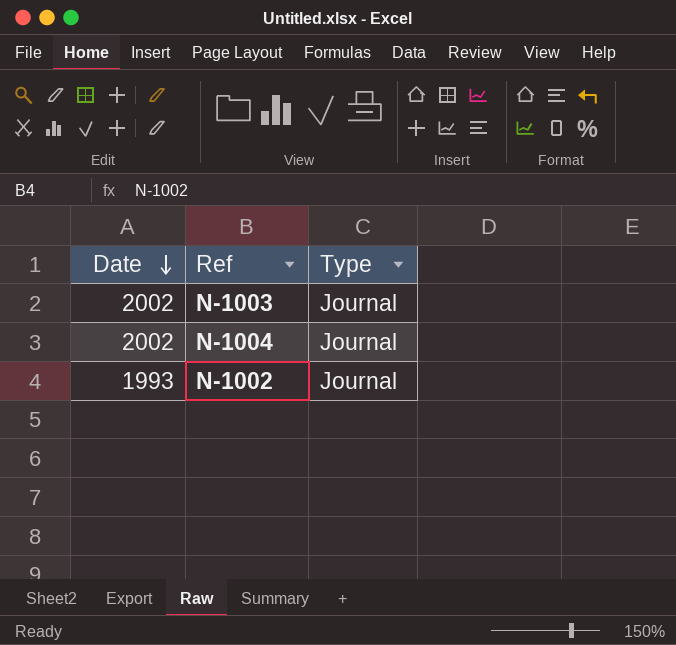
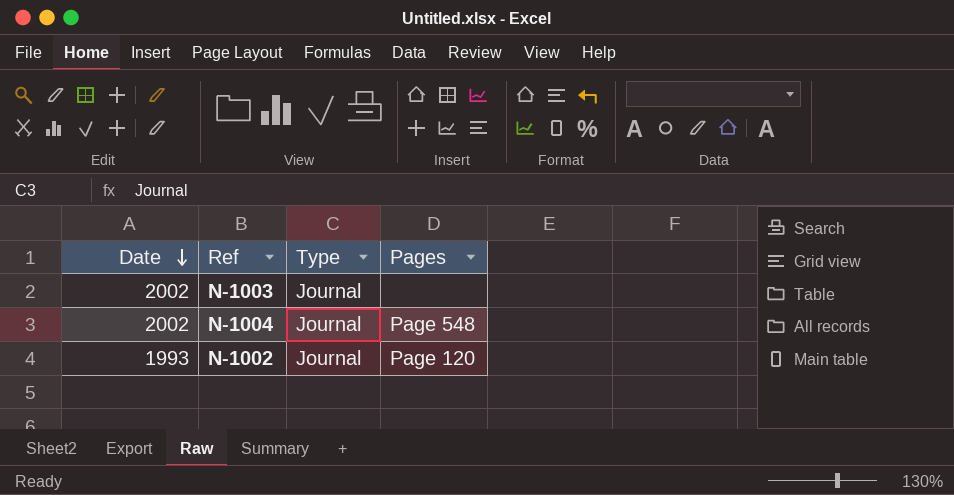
column Pages | position: none -> 4

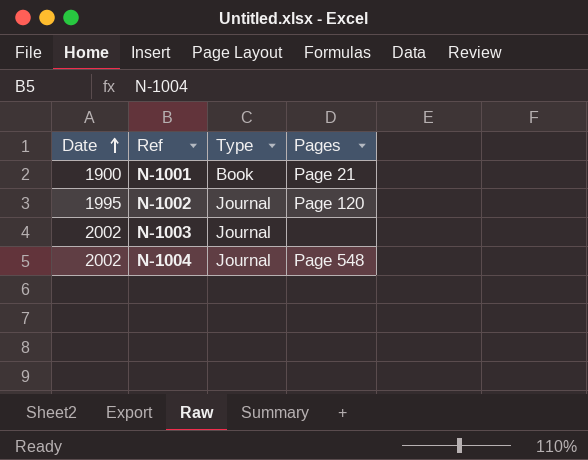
row order: Date descending -> Date ascending
row N-1001: none -> 1900 | Book | Page 21
N-1002 | Date: 1993 -> 1995

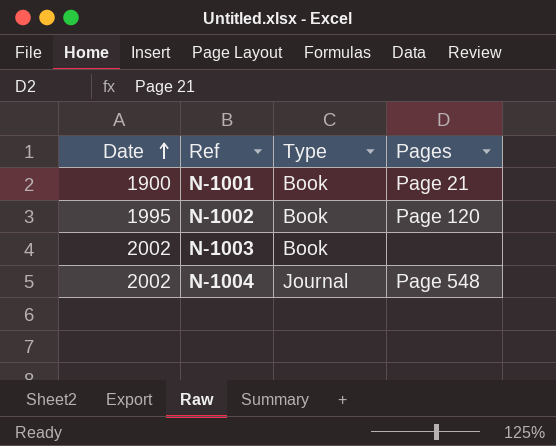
N-1002 | Type: Journal -> Book
N-1003 | Type: Journal -> Book

